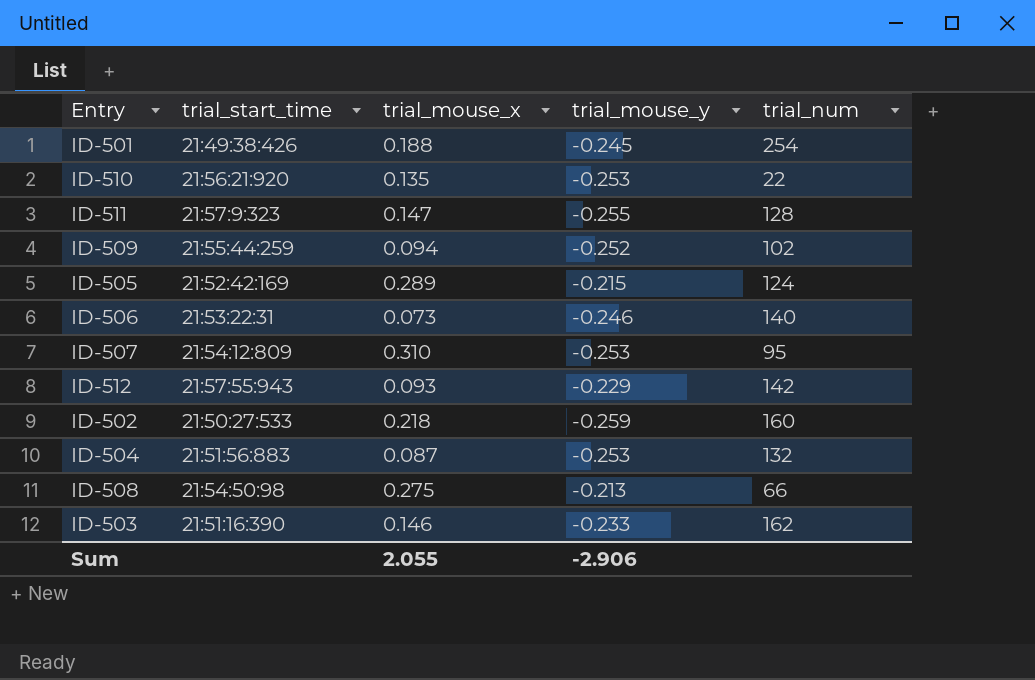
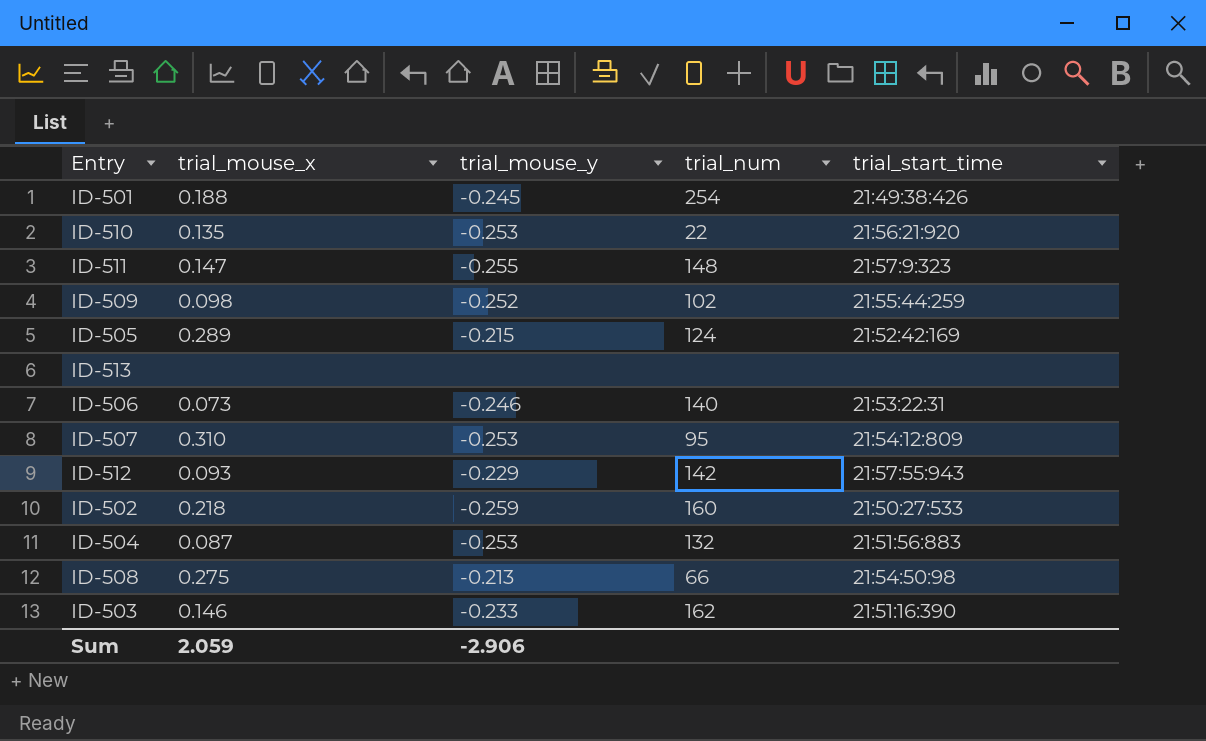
column trial_start_time | position: 2 -> 5
ID-511 | trial_num: 128 -> 148
ID-509 | trial_mouse_x: 0.094 -> 0.098
row ID-513: none -> none | none | none | none
Sum | trial_mouse_x: 2.055 -> 2.059

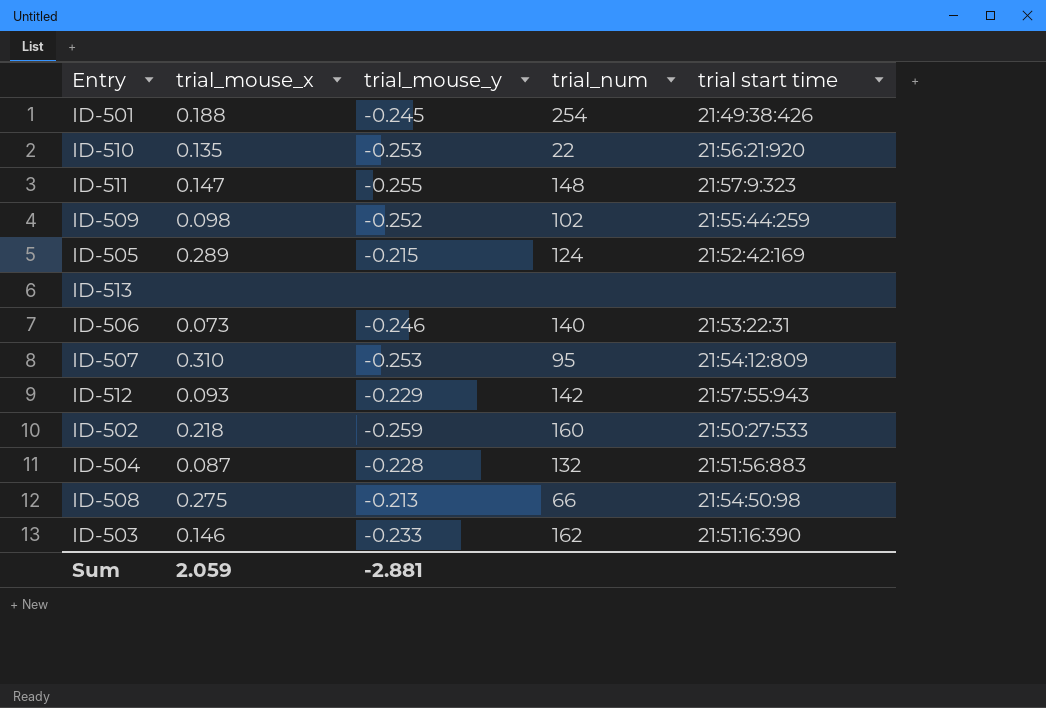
column name: trial_start_time -> trial start time
ID-504 | trial_mouse_y: -0.253 -> -0.228
Sum | trial_mouse_y: -2.906 -> -2.881

